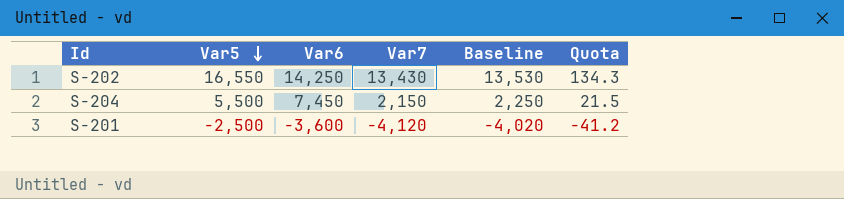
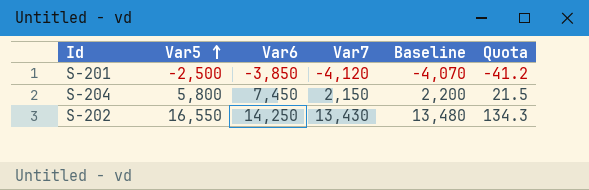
row order: Var5 descending -> Var5 ascending
column Baseline | formula: [Var7] + 100 -> [Var7] + 50
S-201 | Var6: -3,600 -> -3,850
S-204 | Var5: 5,500 -> 5,800

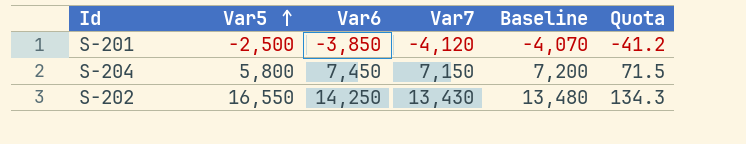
S-204 | Var7: 2,150 -> 7,150
S-204 | Baseline: 2,200 -> 7,200
S-204 | Quota: 21.5 -> 71.5

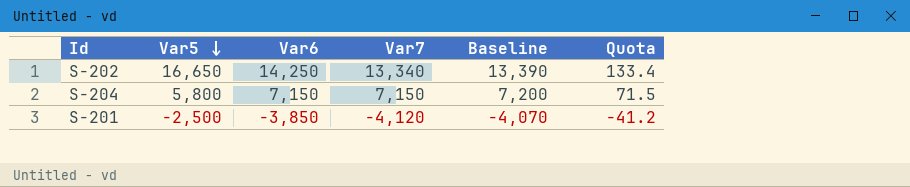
row order: Var5 ascending -> Var5 descending
S-202 | Var5: 16,550 -> 16,650
S-202 | Var7: 13,430 -> 13,340
S-202 | Baseline: 13,480 -> 13,390
S-202 | Quota: 134.3 -> 133.4
S-204 | Var6: 7,450 -> 7,150

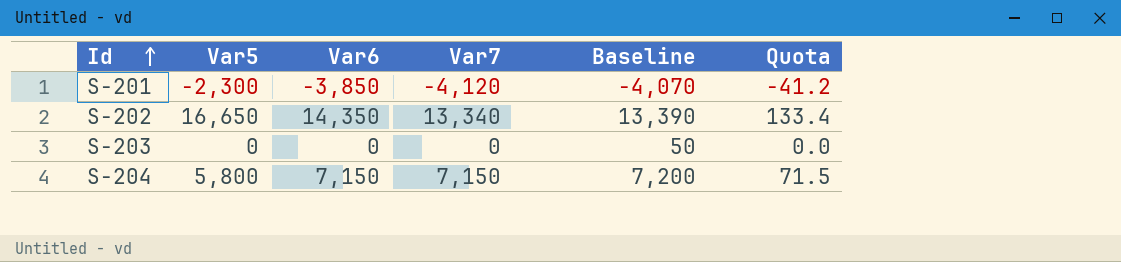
row order: Var5 descending -> Id ascending
S-201 | Var5: -2,500 -> -2,300
S-202 | Var6: 14,250 -> 14,350
row S-203: none -> 0 | 0 | 0 | 50 | 0.0

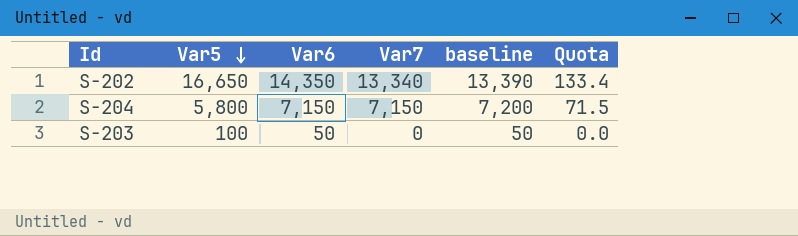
row order: Id ascending -> Var5 descending
column name: Baseline -> baseline
row S-201: -2,300 | -3,850 | -4,120 | -4,070 | -41.2 -> none
S-203 | Var5: 0 -> 100
S-203 | Var6: 0 -> 50

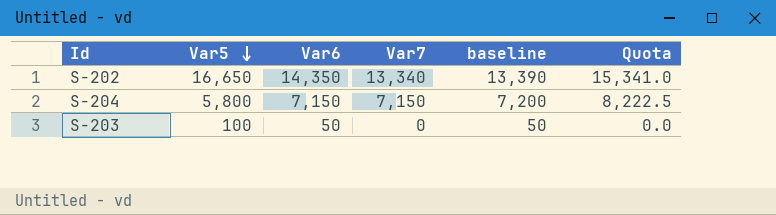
column Quota | formula: [Var7] * 0.01 -> [Var7] * 1.15

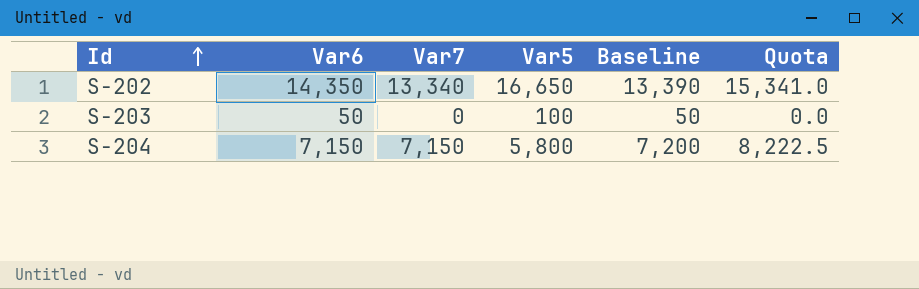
row order: Var5 descending -> Id ascending
column Var5 | position: 2 -> 4
column name: baseline -> Baseline

